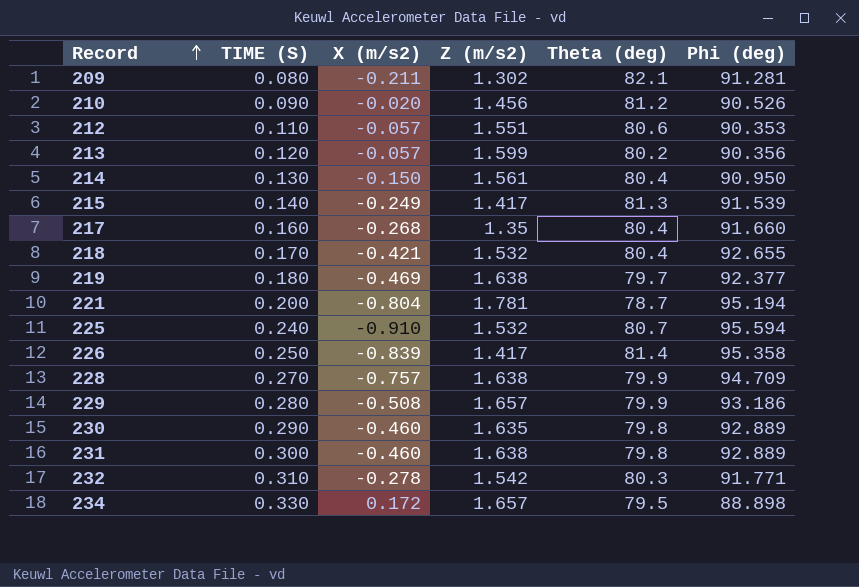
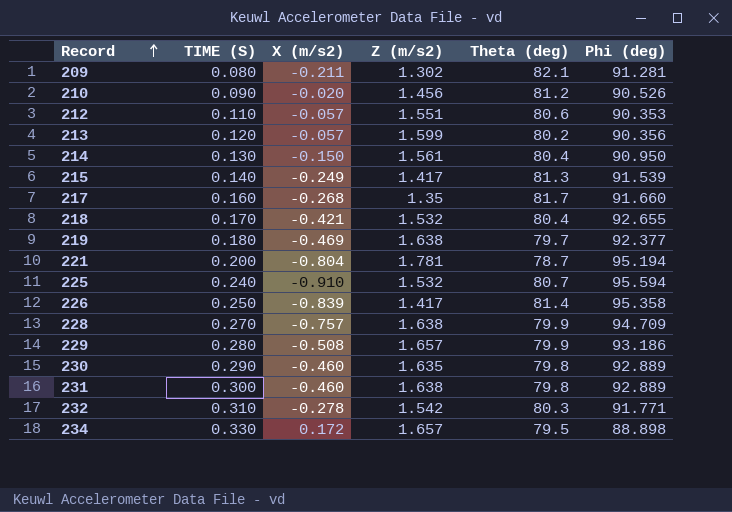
217 | Theta (deg): 80.4 -> 81.7

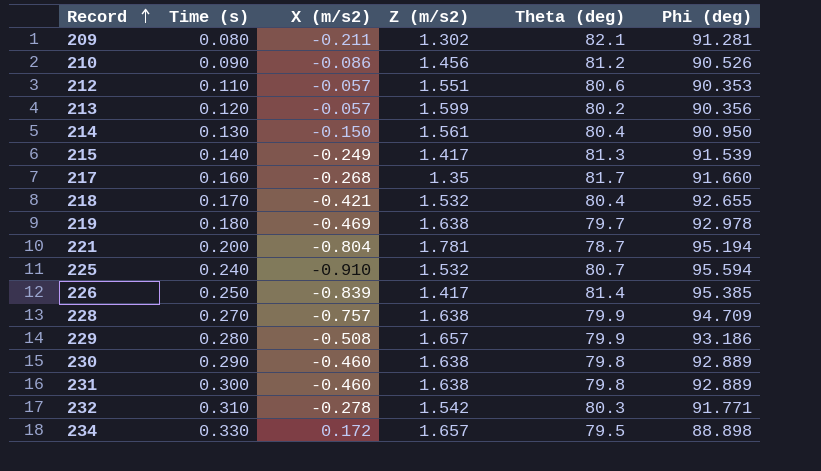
column name: TIME (S) -> Time (s)
210 | X (m/s2): -0.020 -> -0.086
219 | Phi (deg): 92.377 -> 92.978
226 | Phi (deg): 95.358 -> 95.385
230 | Z (m/s2): 1.635 -> 1.638

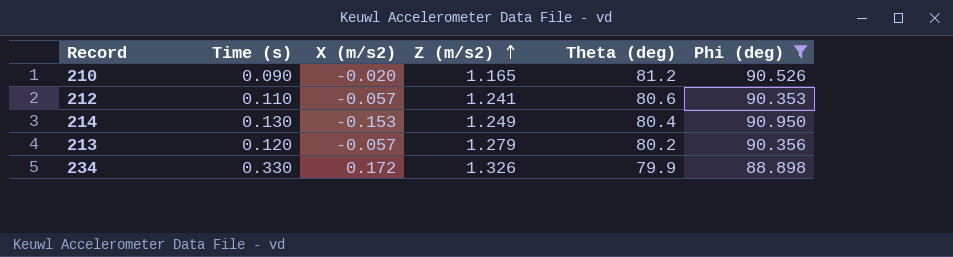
filter: none -> Phi (deg) <= 90.950
row order: Record ascending -> Z (m/s2) ascending
210 | X (m/s2): -0.086 -> -0.020
210 | Z (m/s2): 1.456 -> 1.165
212 | Z (m/s2): 1.551 -> 1.241
214 | X (m/s2): -0.150 -> -0.153
214 | Z (m/s2): 1.561 -> 1.249
213 | Z (m/s2): 1.599 -> 1.279
234 | Z (m/s2): 1.657 -> 1.326
234 | Theta (deg): 79.5 -> 79.9

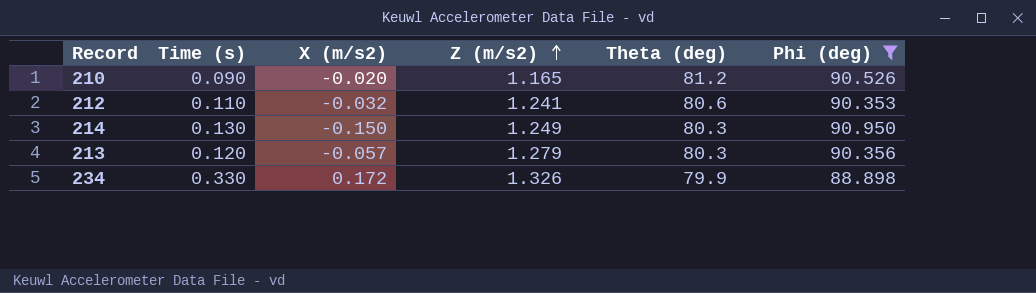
212 | X (m/s2): -0.057 -> -0.032
214 | X (m/s2): -0.153 -> -0.150
214 | Theta (deg): 80.4 -> 80.3
213 | Theta (deg): 80.2 -> 80.3

